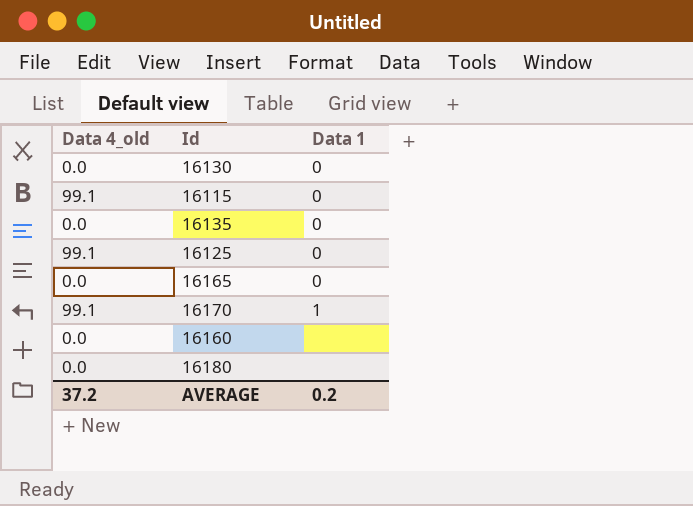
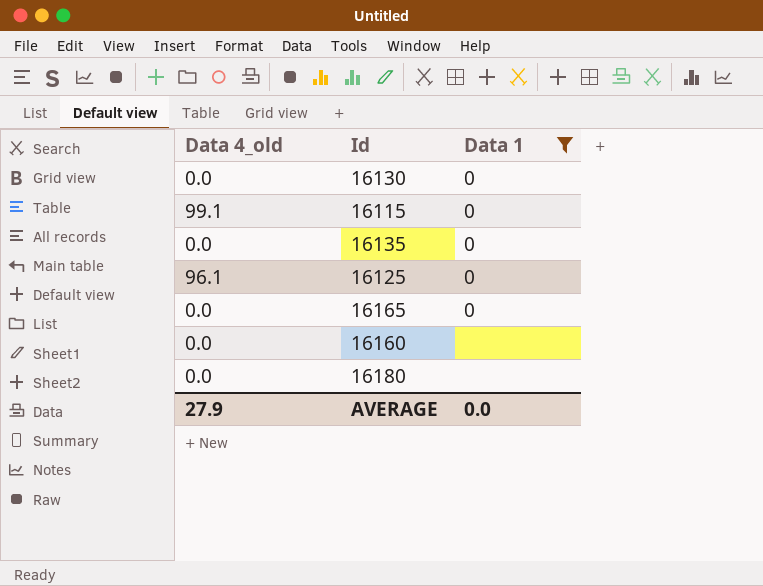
filter: none -> Data 1 != 1
16125 | Data 4_old: 99.1 -> 96.1
AVERAGE | Data 4_old: 37.2 -> 27.9
AVERAGE | Data 1: 0.2 -> 0.0

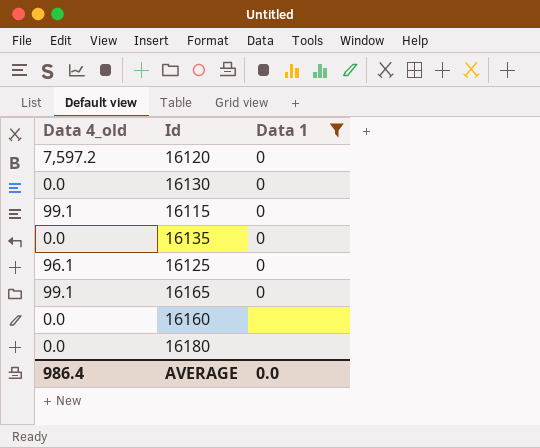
row 16120: none -> 7,597.2 | 0
16165 | Data 4_old: 0.0 -> 99.1
AVERAGE | Data 4_old: 27.9 -> 986.4

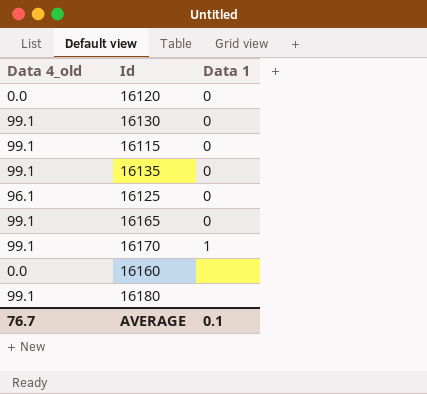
filter: Data 1 != 1 -> none
16120 | Data 4_old: 7,597.2 -> 0.0
16130 | Data 4_old: 0.0 -> 99.1
16135 | Data 4_old: 0.0 -> 99.1
16180 | Data 4_old: 0.0 -> 99.1
AVERAGE | Data 4_old: 986.4 -> 76.7
AVERAGE | Data 1: 0.0 -> 0.1

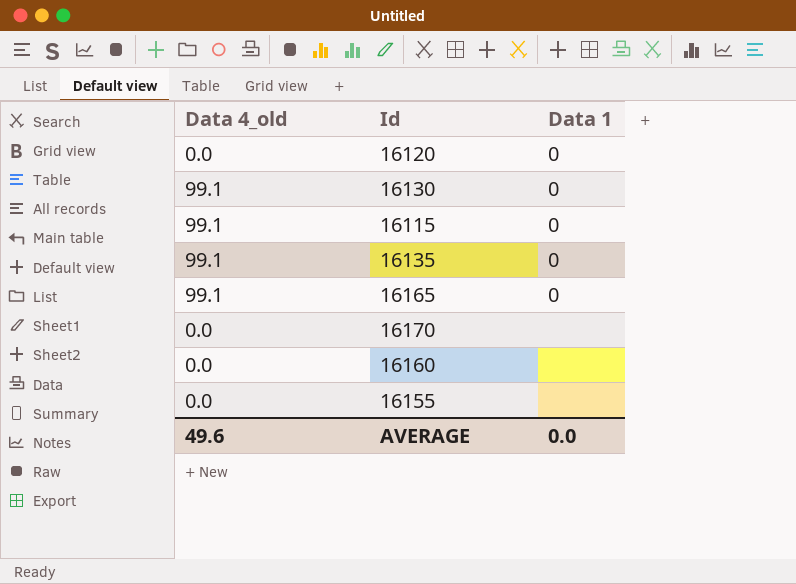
row 16125: 96.1 | 0 -> none
row 16180: 99.1 | none -> none
16170 | Data 4_old: 99.1 -> 0.0
16170 | Data 1: 1 -> none
row 16155: none -> 0.0 | none
AVERAGE | Data 4_old: 76.7 -> 49.6
AVERAGE | Data 1: 0.1 -> 0.0

